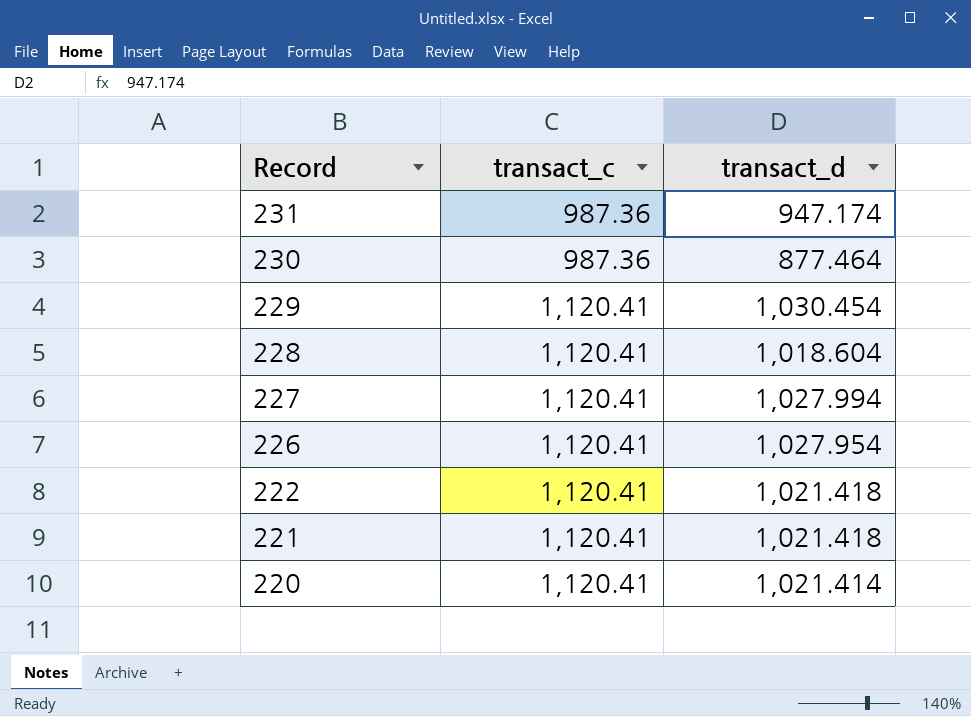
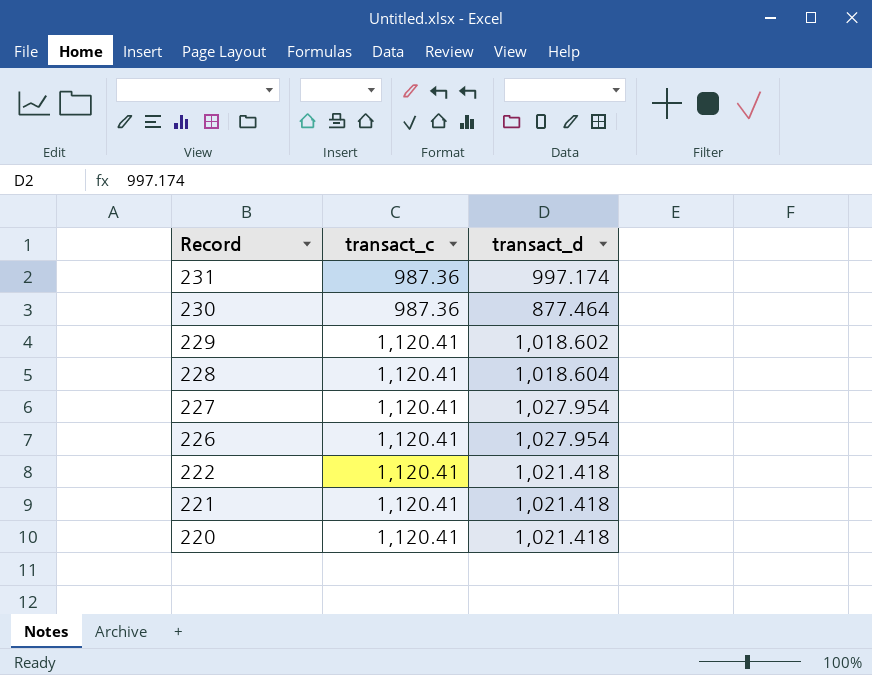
231 | transact_d: 947.174 -> 997.174
229 | transact_d: 1,030.454 -> 1,018.602
227 | transact_d: 1,027.994 -> 1,027.954
220 | transact_d: 1,021.414 -> 1,021.418

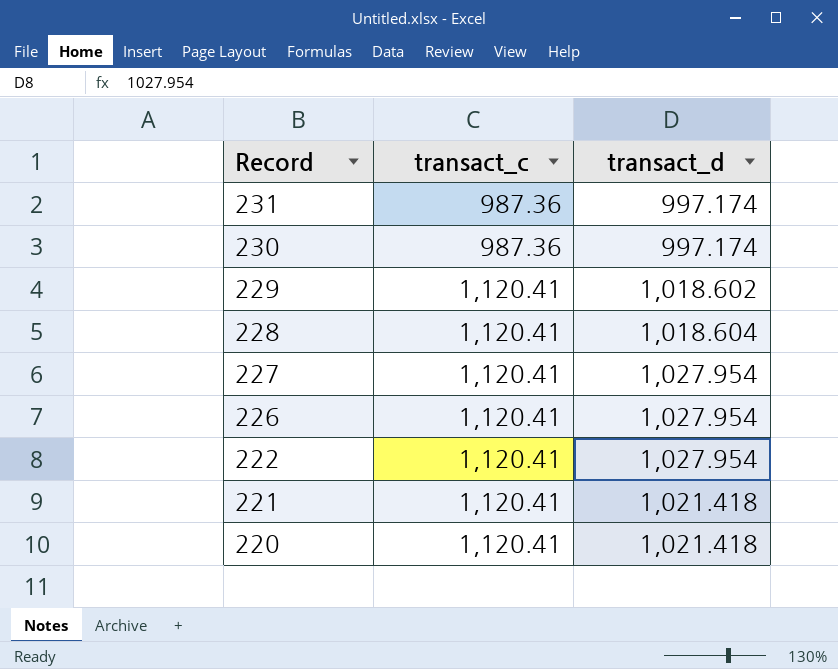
230 | transact_d: 877.464 -> 997.174
222 | transact_d: 1,021.418 -> 1,027.954

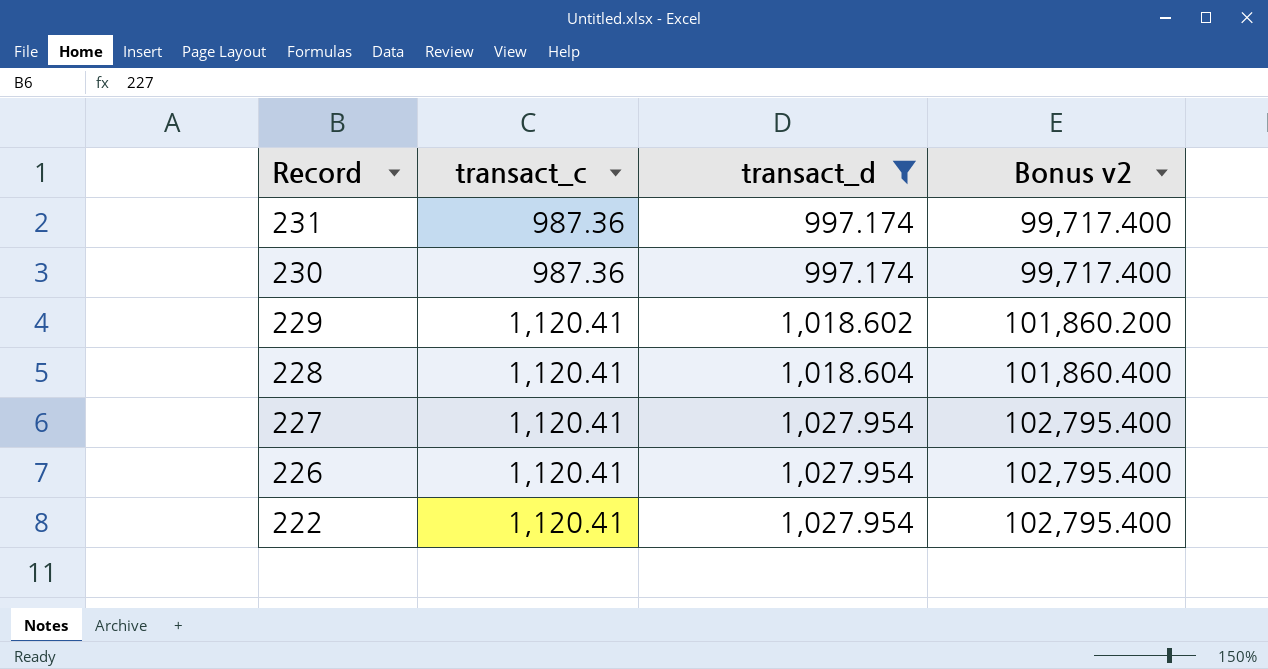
filter: none -> transact_d != 1,021.418
column Bonus v2 | formula: none -> [transact_d] * 100

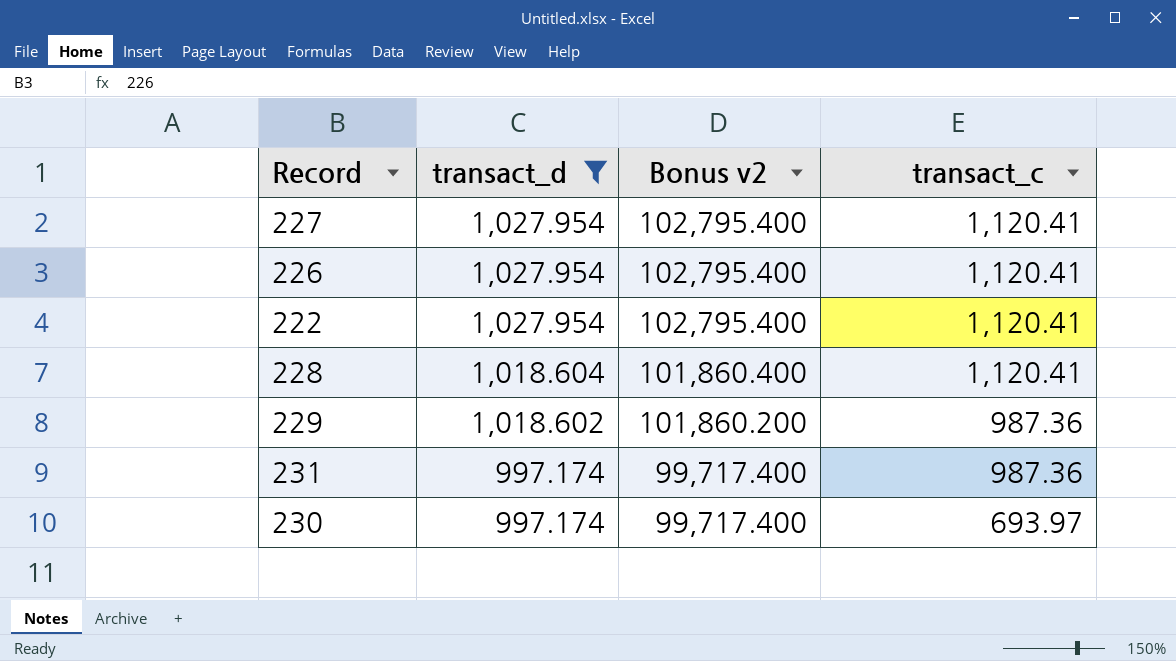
row order: Record descending -> transact_d descending
column transact_c | position: 2 -> 4
229 | transact_c: 1,120.41 -> 987.36
230 | transact_c: 987.36 -> 693.97

